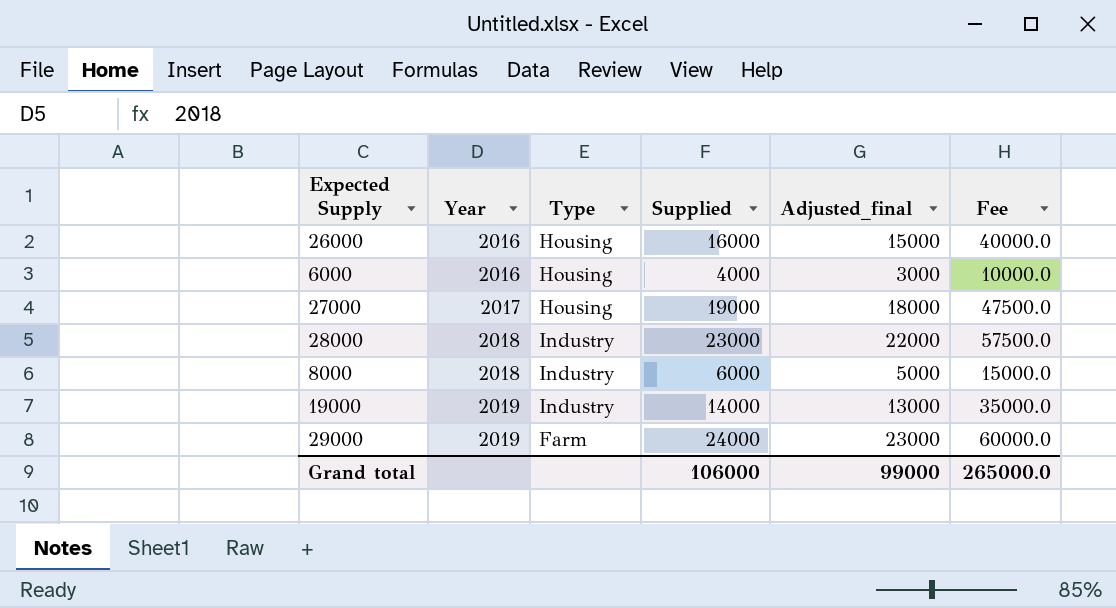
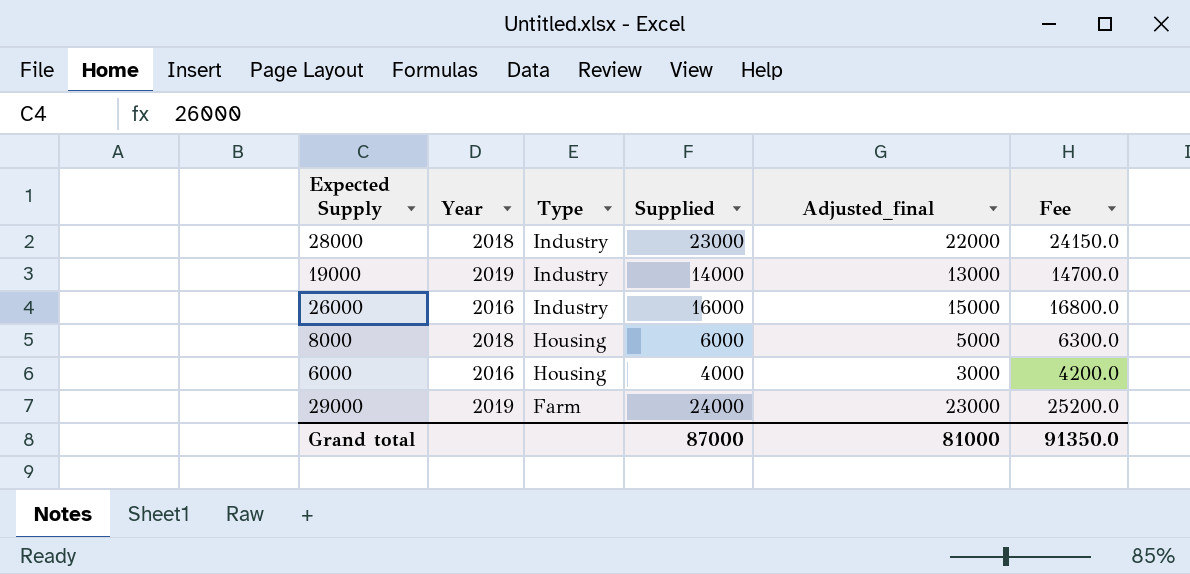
row order: Year ascending -> Type descending
column Fee | formula: [Supplied] * 2.5 -> [Supplied] * 1.05
row 27000: 2017 | Housing | 19000 | 18000 | 47500.0 -> none
26000 | Type: Housing -> Industry
8000 | Type: Industry -> Housing
Grand total | Supplied: 106000 -> 87000
Grand total | Adjusted_final: 99000 -> 81000
Grand total | Fee: 265000.0 -> 91350.0

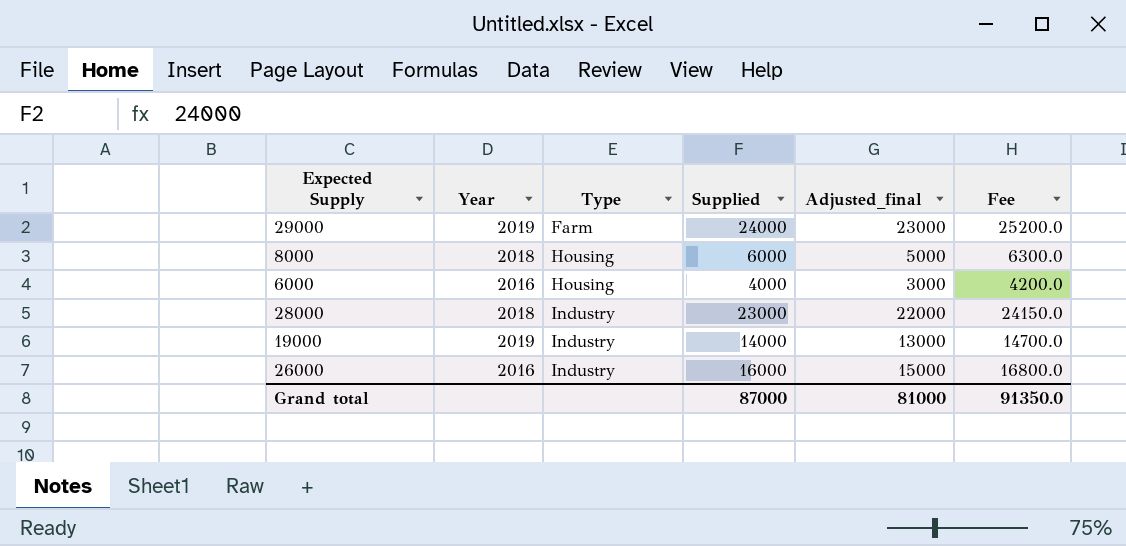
row order: Type descending -> Type ascending

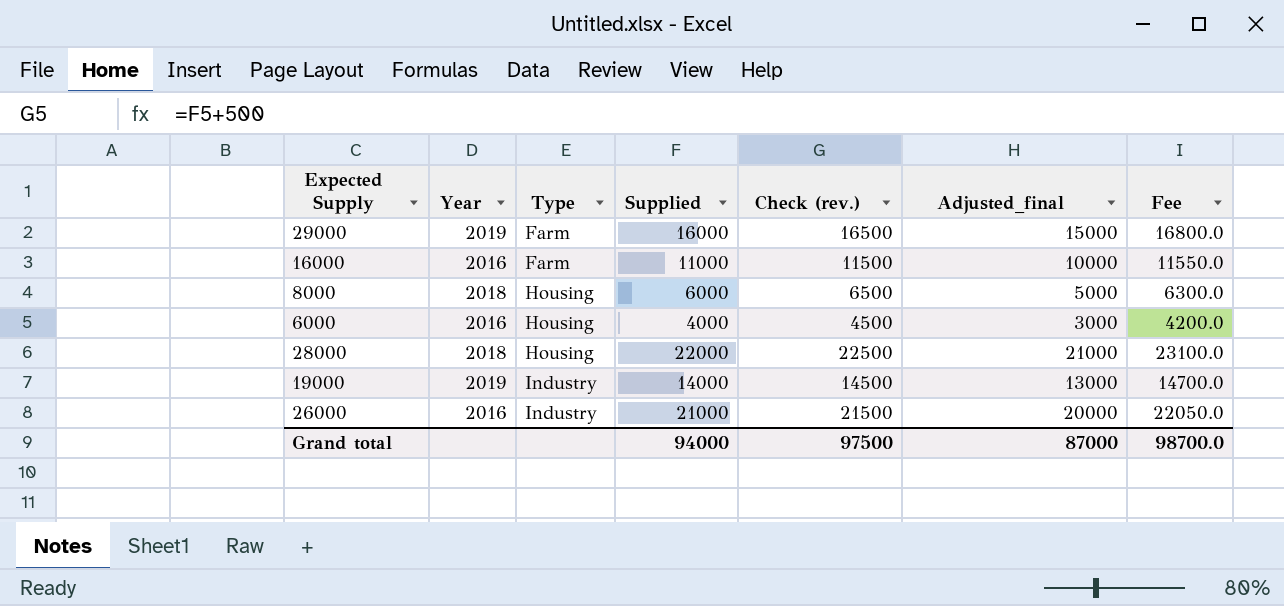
column Check (rev.) | formula: none -> [Supplied] + 500
29000 | Supplied: 24000 -> 16000
29000 | Adjusted_final: 23000 -> 15000
29000 | Fee: 25200.0 -> 16800.0
row 16000: none -> 2016 | Farm | 11000 | 11500 | 10000 | 11550.0
28000 | Type: Industry -> Housing
28000 | Supplied: 23000 -> 22000
28000 | Adjusted_final: 22000 -> 21000
28000 | Fee: 24150.0 -> 23100.0
26000 | Supplied: 16000 -> 21000
26000 | Adjusted_final: 15000 -> 20000
26000 | Fee: 16800.0 -> 22050.0
Grand total | Supplied: 87000 -> 94000
Grand total | Adjusted_final: 81000 -> 87000
Grand total | Fee: 91350.0 -> 98700.0

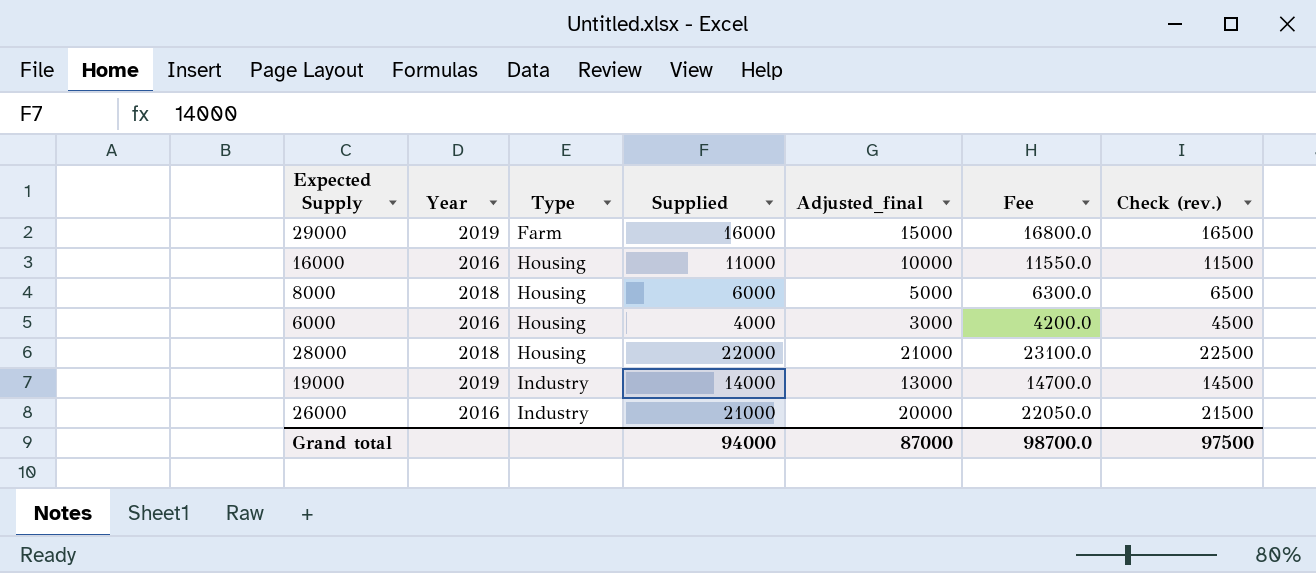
column Check (rev.) | position: 5 -> 7
16000 | Type: Farm -> Housing

